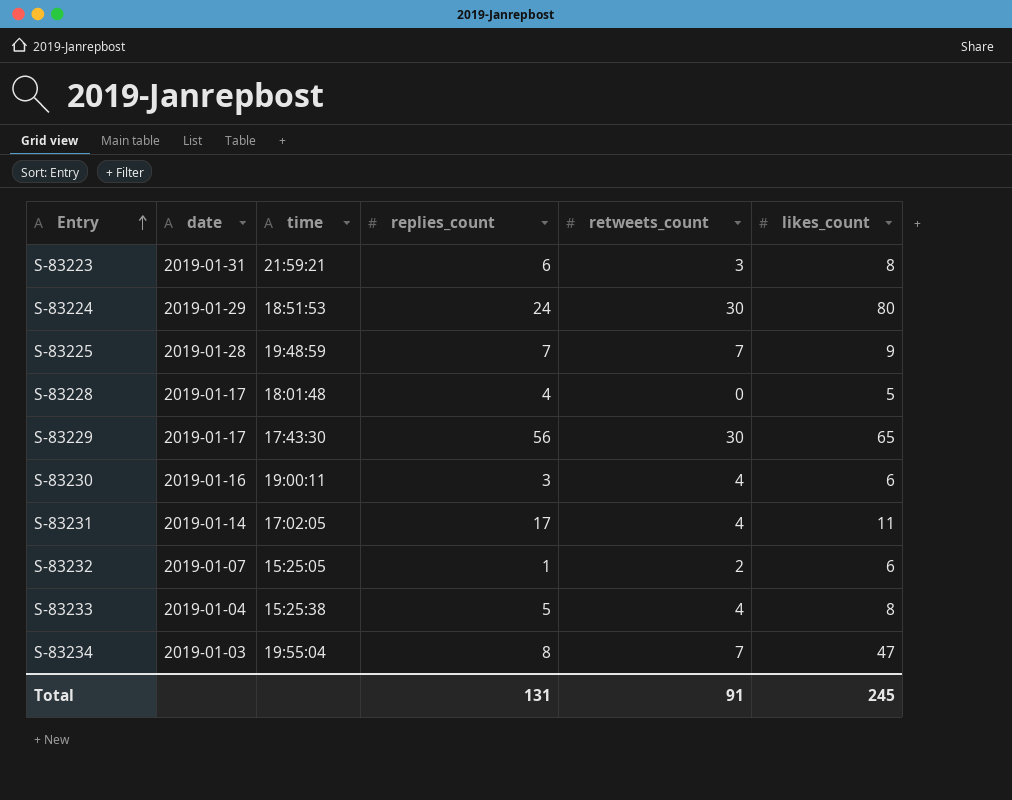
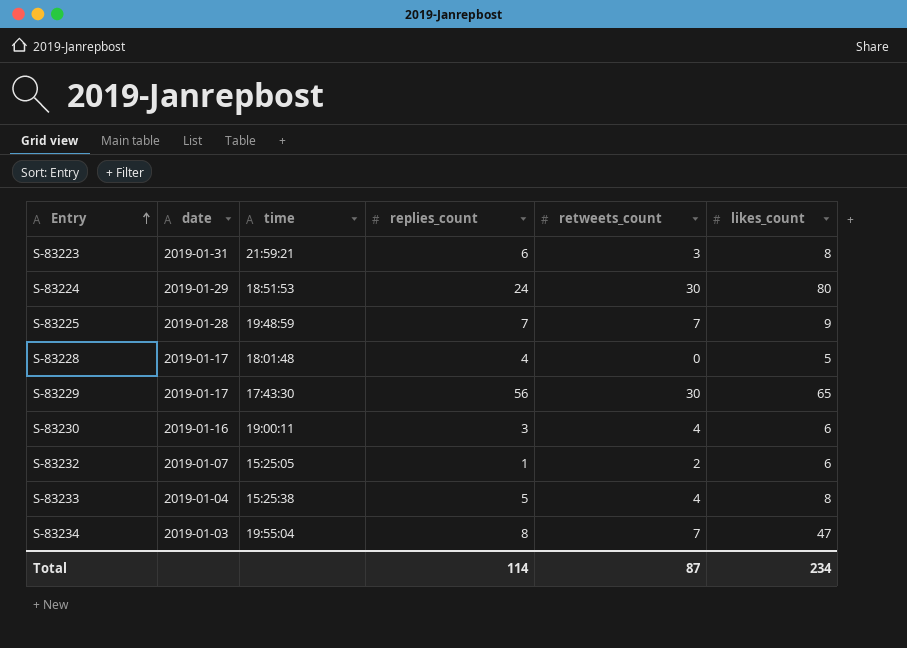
row S-83231: 2019-01-14 | 17:02:05 | 17 | 4 | 11 -> none
Total | replies_count: 131 -> 114
Total | retweets_count: 91 -> 87
Total | likes_count: 245 -> 234

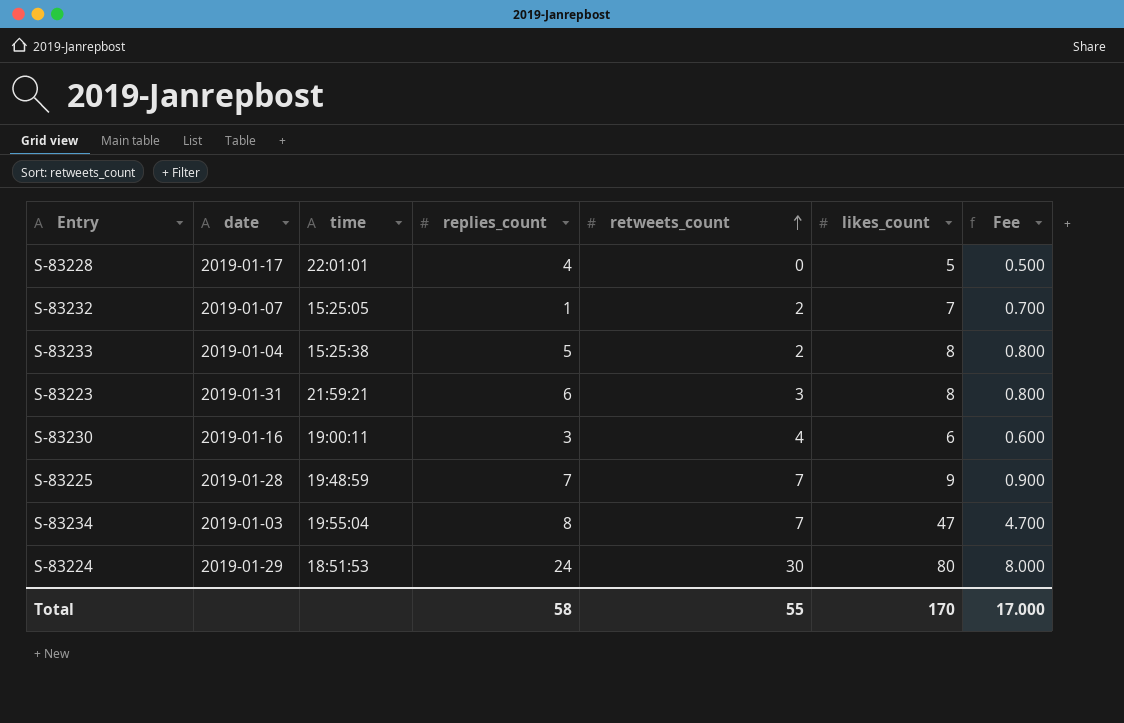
row order: Entry ascending -> retweets_count ascending
column Fee | formula: none -> [likes_count] * 0.1
row S-83229: 2019-01-17 | 17:43:30 | 56 | 30 | 65 -> none
S-83228 | time: 18:01:48 -> 22:01:01
S-83232 | likes_count: 6 -> 7
S-83233 | retweets_count: 4 -> 2
Total | replies_count: 114 -> 58
Total | retweets_count: 87 -> 55
Total | likes_count: 234 -> 170

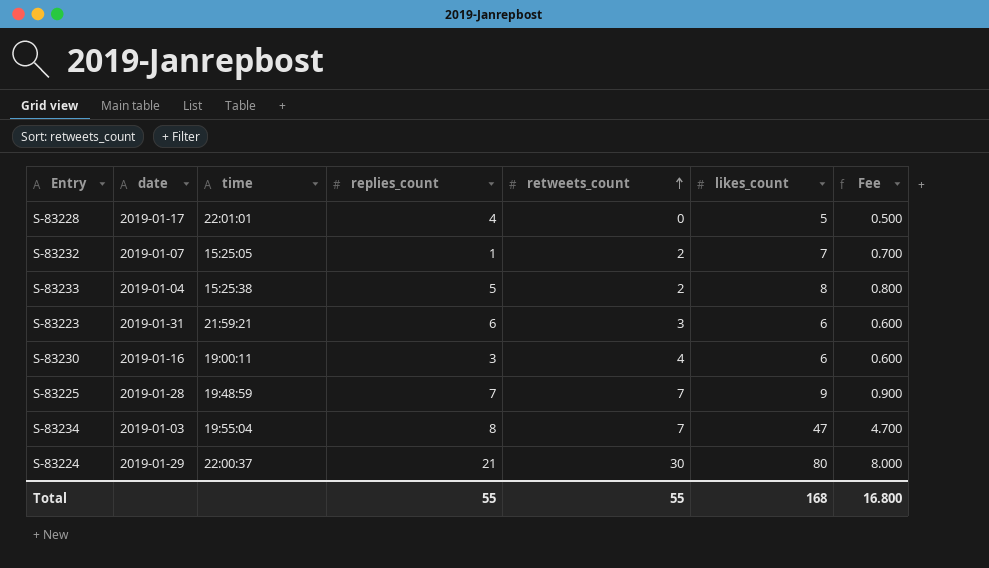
S-83223 | likes_count: 8 -> 6
S-83223 | Fee: 0.800 -> 0.600
S-83224 | time: 18:51:53 -> 22:00:37
S-83224 | replies_count: 24 -> 21
Total | replies_count: 58 -> 55
Total | likes_count: 170 -> 168
Total | Fee: 17.000 -> 16.800

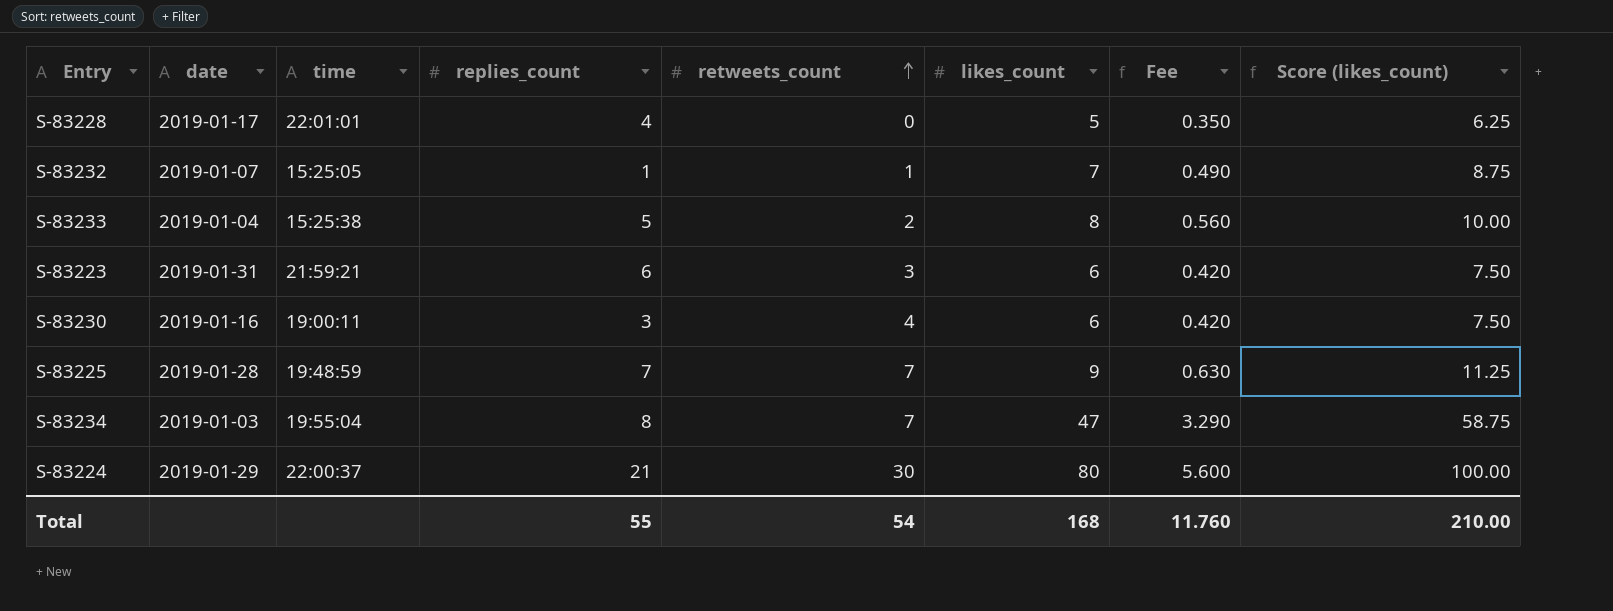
column Fee | formula: [likes_count] * 0.1 -> [likes_count] * 0.07
column Score (likes_count) | formula: none -> [likes_count] * 1.25
S-83232 | retweets_count: 2 -> 1
Total | retweets_count: 55 -> 54
Total | Fee: 16.800 -> 11.760

